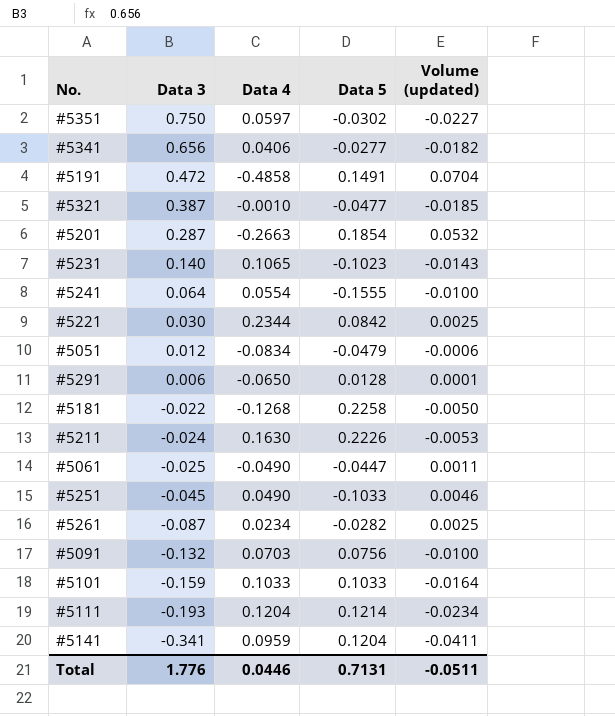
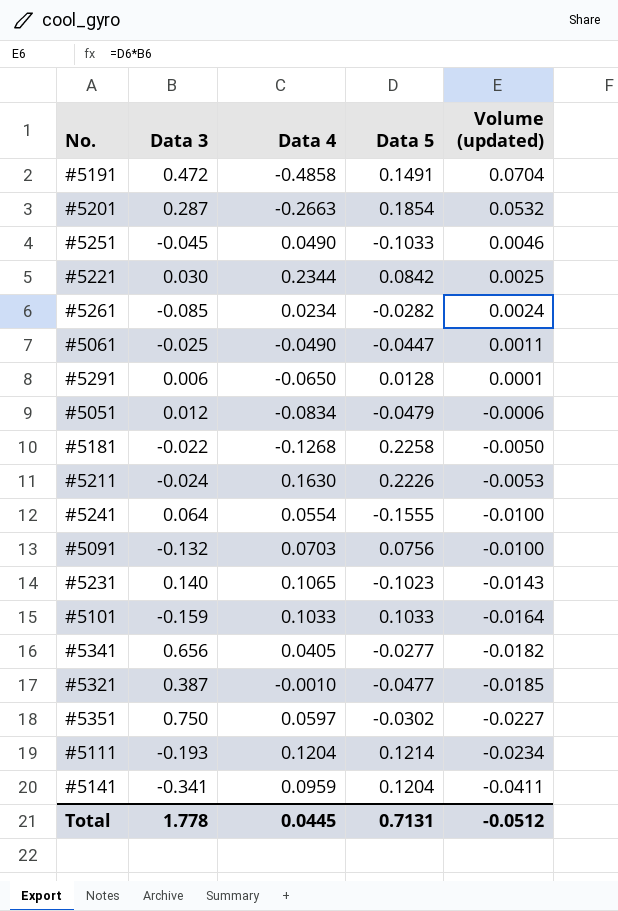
row order: Data 3 descending -> Volume (updated) descending
#5261 | Data 3: -0.087 -> -0.085
#5261 | Volume (updated): 0.0025 -> 0.0024
#5341 | Data 4: 0.0406 -> 0.0405
Total | Data 3: 1.776 -> 1.778
Total | Data 4: 0.0446 -> 0.0445
Total | Volume (updated): -0.0511 -> -0.0512

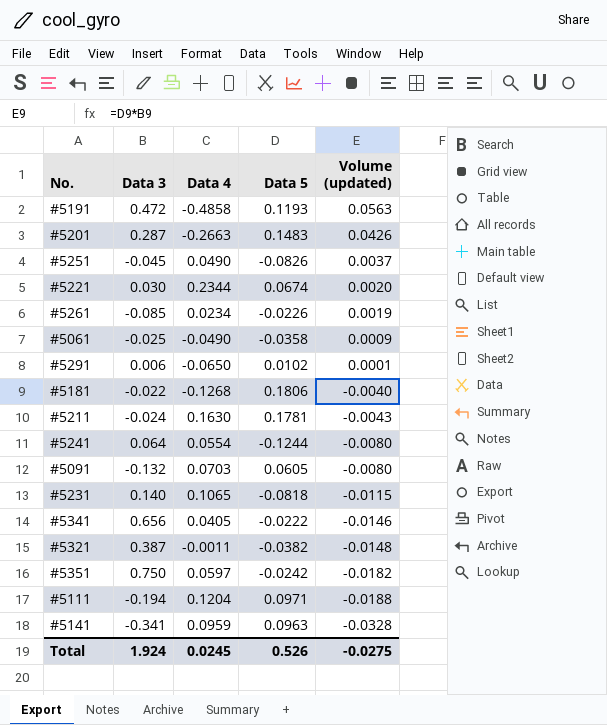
row #5051: 0.012 | -0.0834 | -0.0479 | -0.0006 -> none
row #5101: -0.159 | 0.1033 | 0.1033 | -0.0164 -> none
#5191 | Data 5: 0.1491 -> 0.1193
#5191 | Volume (updated): 0.0704 -> 0.0563
#5201 | Data 5: 0.1854 -> 0.1483
#5201 | Volume (updated): 0.0532 -> 0.0426
#5251 | Data 5: -0.1033 -> -0.0826
#5251 | Volume (updated): 0.0046 -> 0.0037
#5221 | Data 5: 0.0842 -> 0.0674
#5221 | Volume (updated): 0.0025 -> 0.0020
#5261 | Data 5: -0.0282 -> -0.0226
#5261 | Volume (updated): 0.0024 -> 0.0019
#5061 | Data 5: -0.0447 -> -0.0358
#5061 | Volume (updated): 0.0011 -> 0.0009
#5291 | Data 5: 0.0128 -> 0.0102
#5181 | Data 5: 0.2258 -> 0.1806
#5181 | Volume (updated): -0.0050 -> -0.0040
#5211 | Data 5: 0.2226 -> 0.1781
#5211 | Volume (updated): -0.0053 -> -0.0043
#5241 | Data 5: -0.1555 -> -0.1244
#5241 | Volume (updated): -0.0100 -> -0.0080
#5091 | Data 5: 0.0756 -> 0.0605
#5091 | Volume (updated): -0.0100 -> -0.0080
#5231 | Data 5: -0.1023 -> -0.0818
#5231 | Volume (updated): -0.0143 -> -0.0115
#5341 | Data 5: -0.0277 -> -0.0222
#5341 | Volume (updated): -0.0182 -> -0.0146
#5321 | Data 4: -0.0010 -> -0.0011
#5321 | Data 5: -0.0477 -> -0.0382
#5321 | Volume (updated): -0.0185 -> -0.0148
#5351 | Data 5: -0.0302 -> -0.0242
#5351 | Volume (updated): -0.0227 -> -0.0182
#5111 | Data 3: -0.193 -> -0.194
#5111 | Data 5: 0.1214 -> 0.0971
#5111 | Volume (updated): -0.0234 -> -0.0188
#5141 | Data 5: 0.1204 -> 0.0963
#5141 | Volume (updated): -0.0411 -> -0.0328
Total | Data 3: 1.778 -> 1.924
Total | Data 4: 0.0445 -> 0.0245
Total | Data 5: 0.7131 -> 0.526
Total | Volume (updated): -0.0512 -> -0.0275

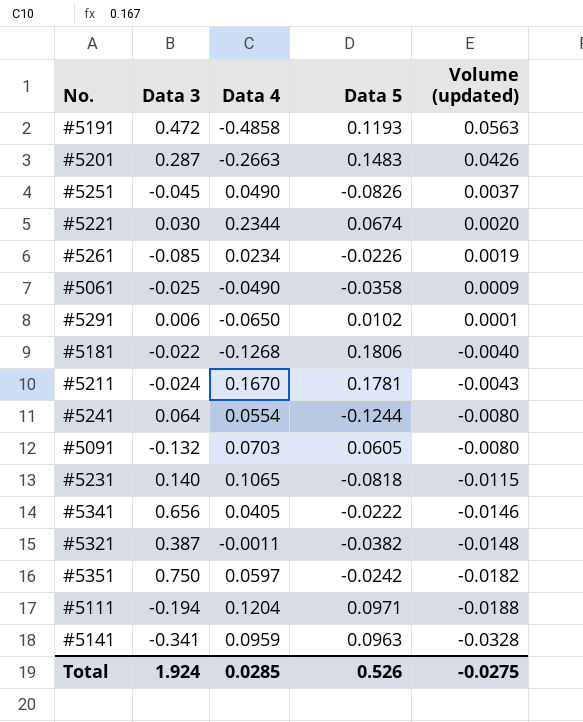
#5211 | Data 4: 0.1630 -> 0.1670
Total | Data 4: 0.0245 -> 0.0285

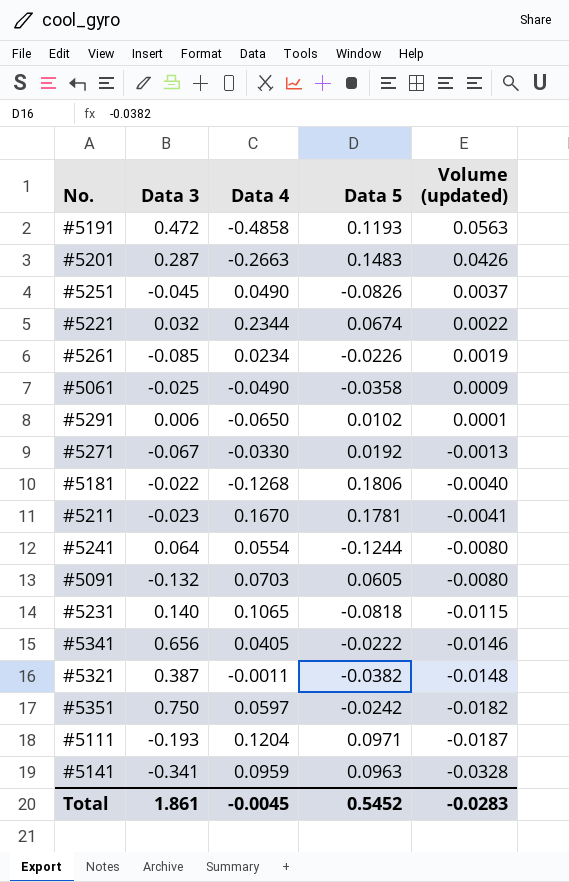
#5221 | Data 3: 0.030 -> 0.032
#5221 | Volume (updated): 0.0020 -> 0.0022
row #5271: none -> -0.067 | -0.0330 | 0.0192 | -0.0013
#5211 | Data 3: -0.024 -> -0.023
#5211 | Volume (updated): -0.0043 -> -0.0041
#5111 | Data 3: -0.194 -> -0.193
#5111 | Volume (updated): -0.0188 -> -0.0187
Total | Data 3: 1.924 -> 1.861
Total | Data 4: 0.0285 -> -0.0045
Total | Data 5: 0.526 -> 0.5452
Total | Volume (updated): -0.0275 -> -0.0283

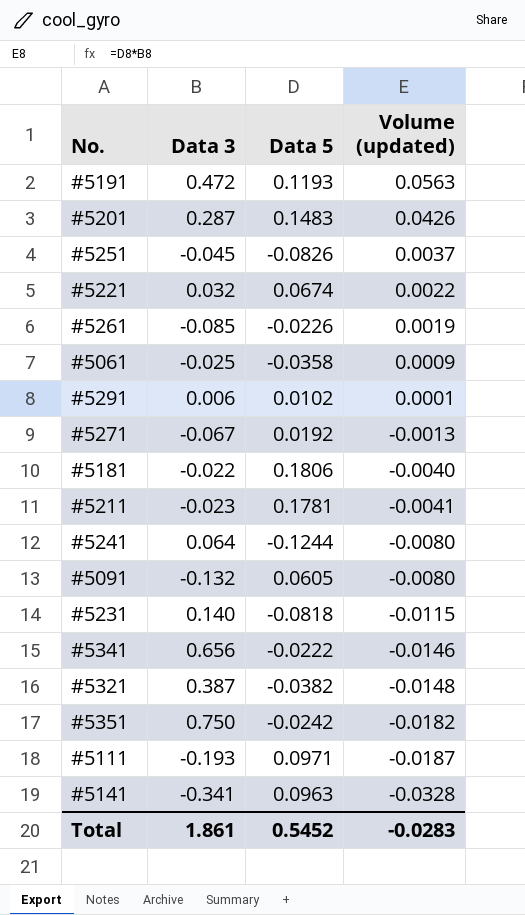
column Data 4 | position: 3 -> none

